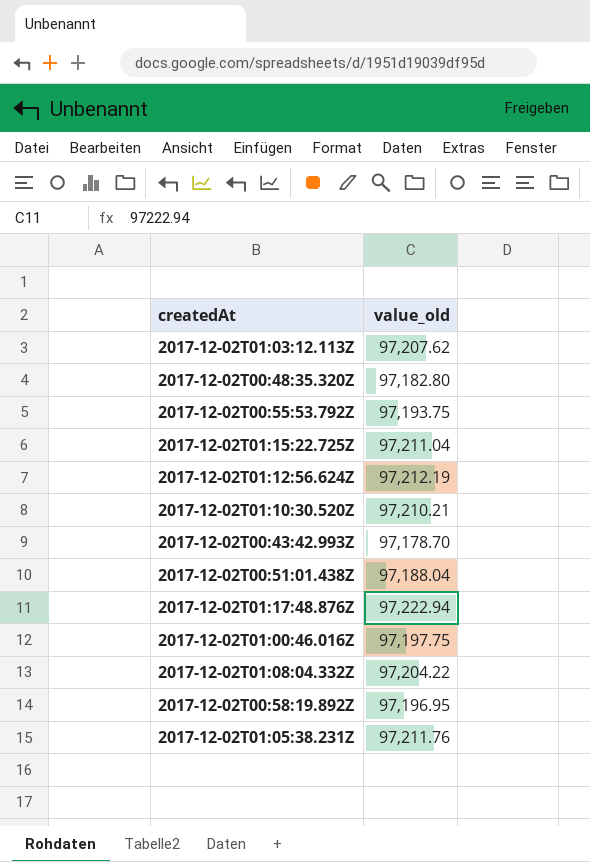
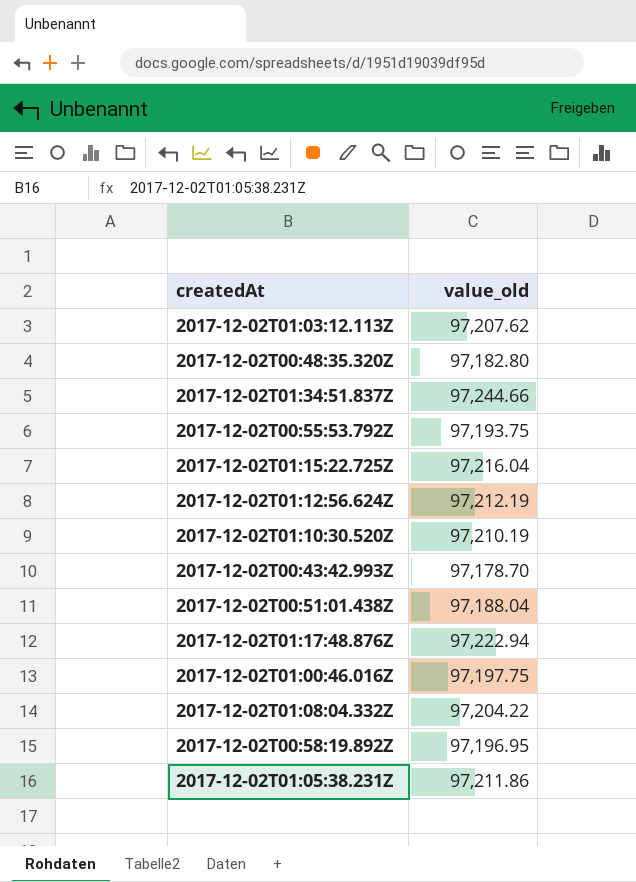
row 2017-12-02T01:34:51.837Z: none -> 97,244.66
2017-12-02T01:15:22.725Z | value_old: 97,211.04 -> 97,216.04
2017-12-02T01:10:30.520Z | value_old: 97,210.21 -> 97,210.19
2017-12-02T01:05:38.231Z | value_old: 97,211.76 -> 97,211.86

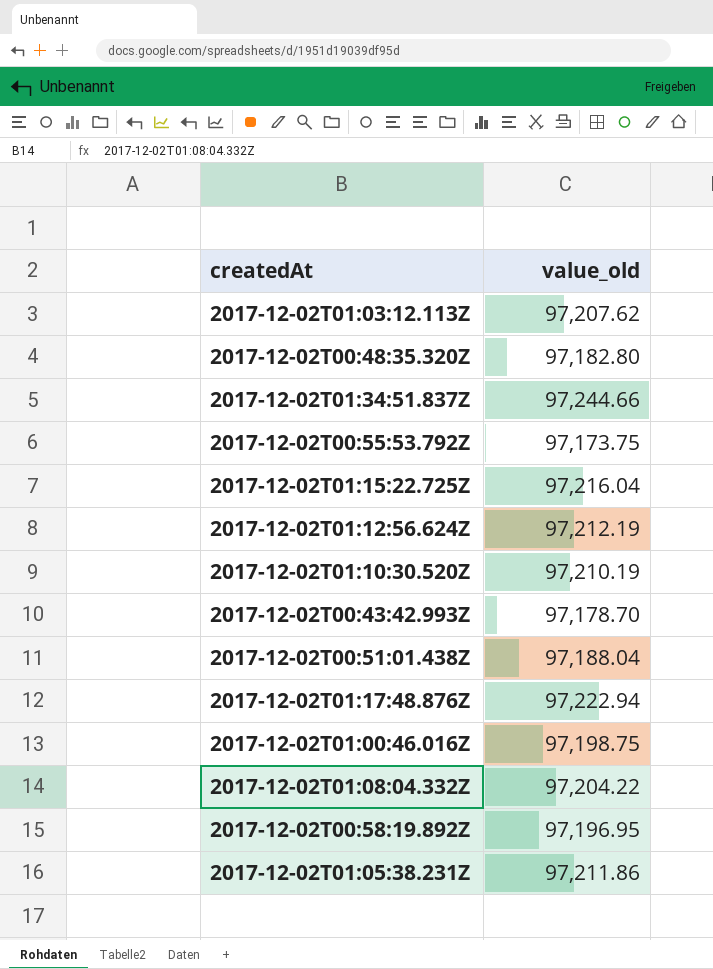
2017-12-02T00:55:53.792Z | value_old: 97,193.75 -> 97,173.75
2017-12-02T01:00:46.016Z | value_old: 97,197.75 -> 97,198.75

